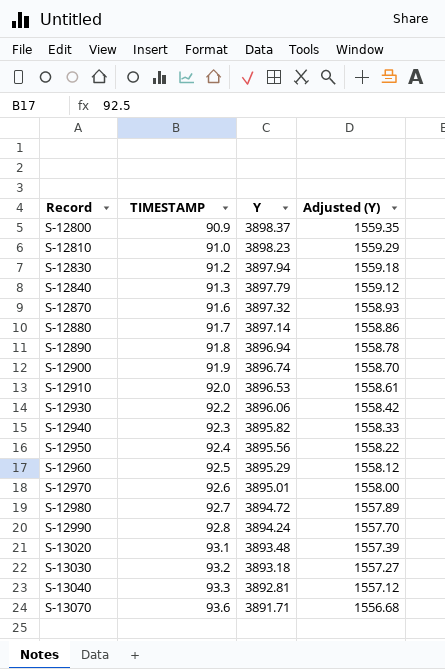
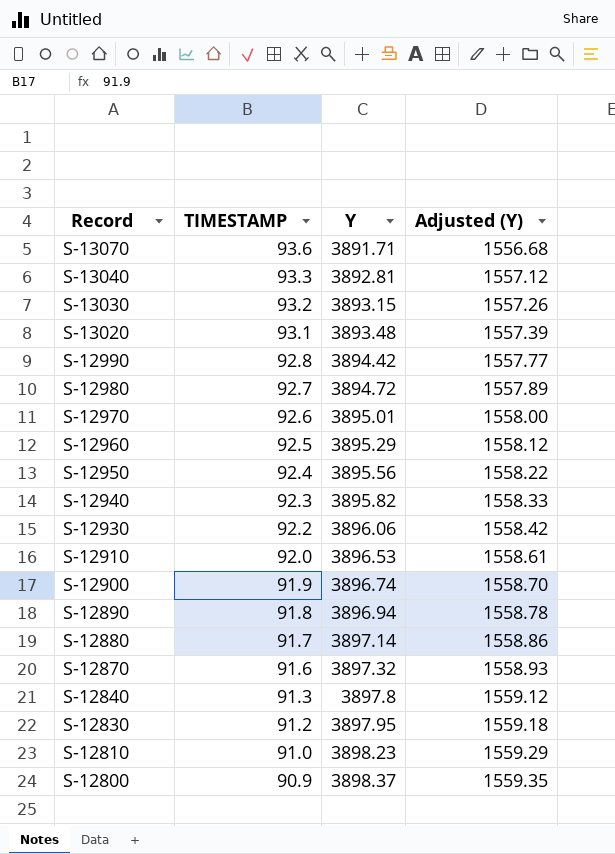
row order: Record ascending -> Record descending
S-13030 | Y: 3893.18 -> 3893.15
S-13030 | Adjusted (Y): 1557.27 -> 1557.26
S-12990 | Y: 3894.24 -> 3894.42
S-12990 | Adjusted (Y): 1557.70 -> 1557.77
S-12840 | Y: 3897.79 -> 3897.8
S-12830 | Y: 3897.94 -> 3897.95

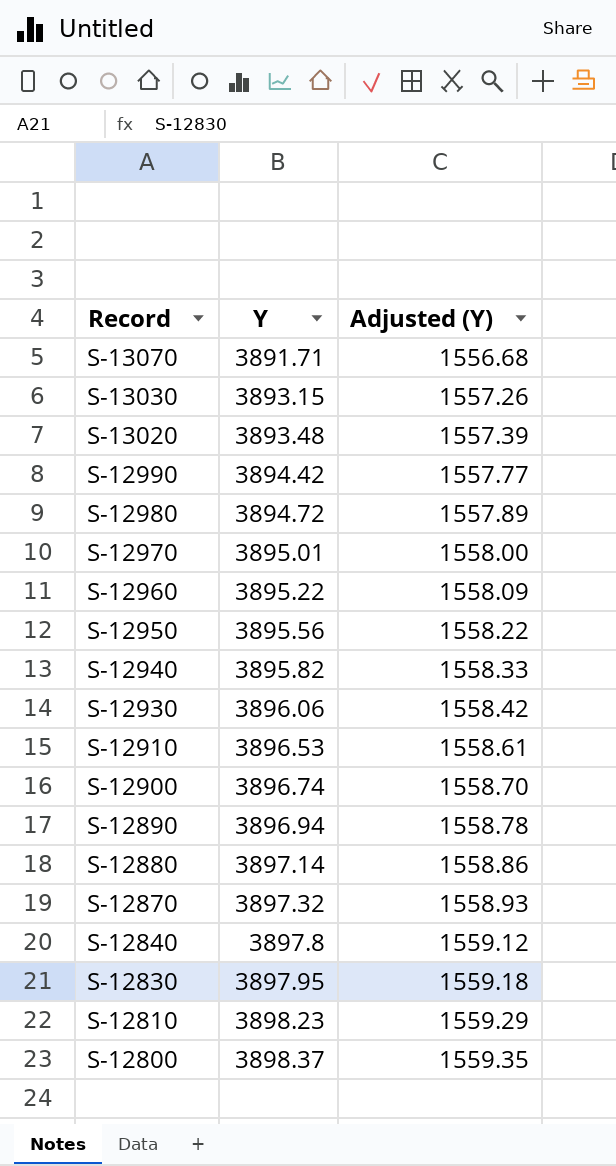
column TIMESTAMP | position: 2 -> none
row S-13040: 93.3 | 3892.81 | 1557.12 -> none
S-12960 | Y: 3895.29 -> 3895.22
S-12960 | Adjusted (Y): 1558.12 -> 1558.09

